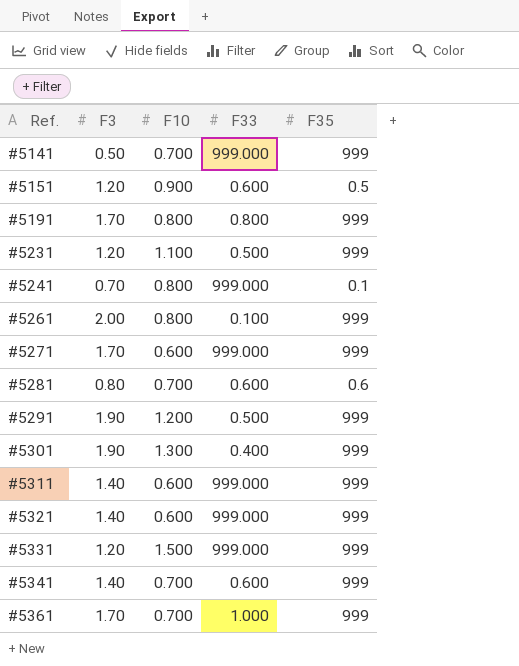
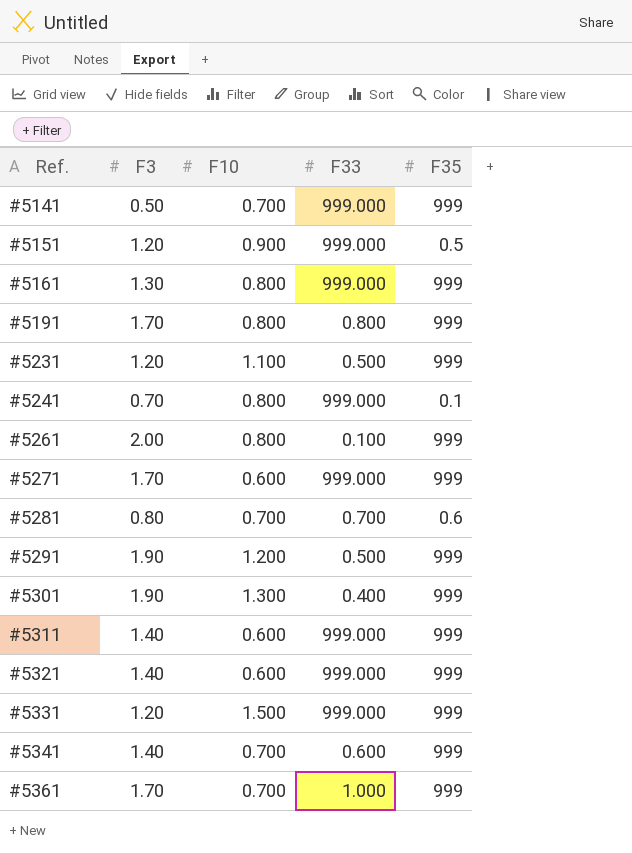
#5151 | F33: 0.600 -> 999.000
row #5161: none -> 1.30 | 0.800 | 999.000 | 999
#5281 | F33: 0.600 -> 0.700

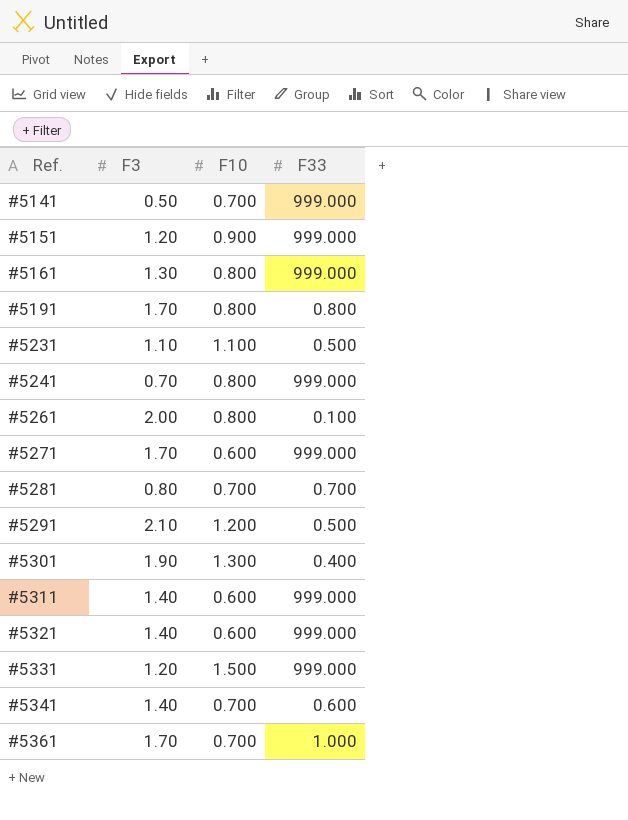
column F35 | position: 5 -> none
#5231 | F3: 1.20 -> 1.10
#5291 | F3: 1.90 -> 2.10

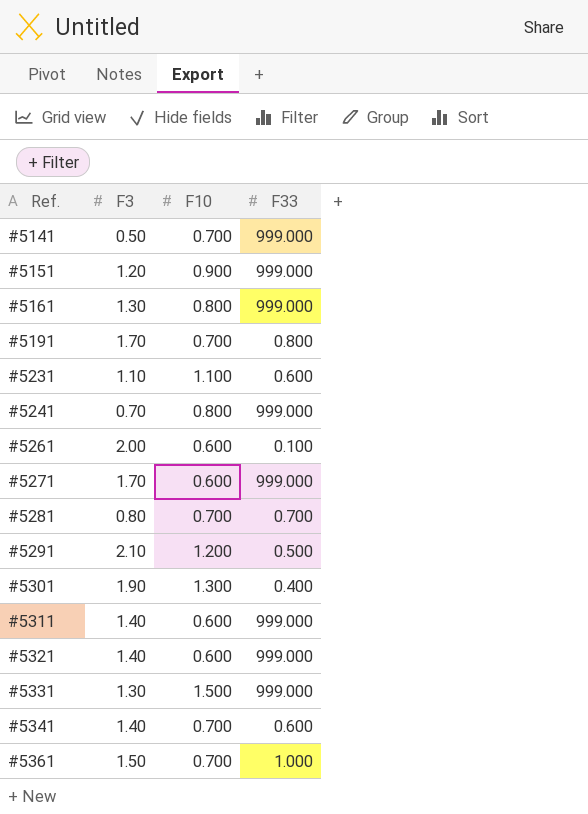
#5191 | F10: 0.800 -> 0.700
#5231 | F33: 0.500 -> 0.600
#5261 | F10: 0.800 -> 0.600
#5331 | F3: 1.20 -> 1.30
#5361 | F3: 1.70 -> 1.50

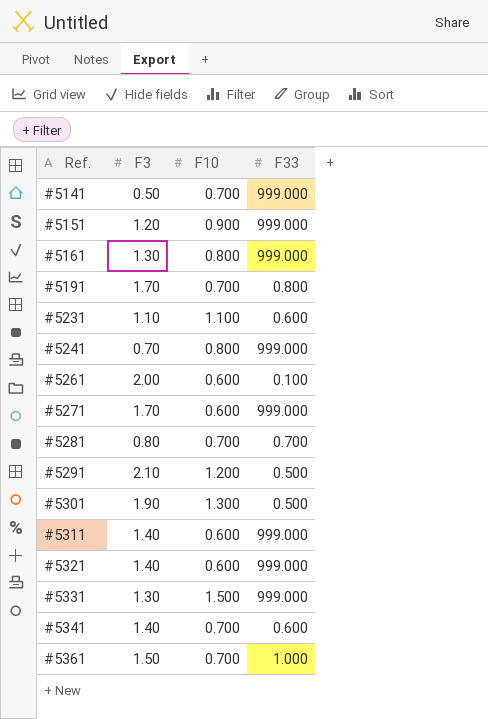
#5301 | F33: 0.400 -> 0.500

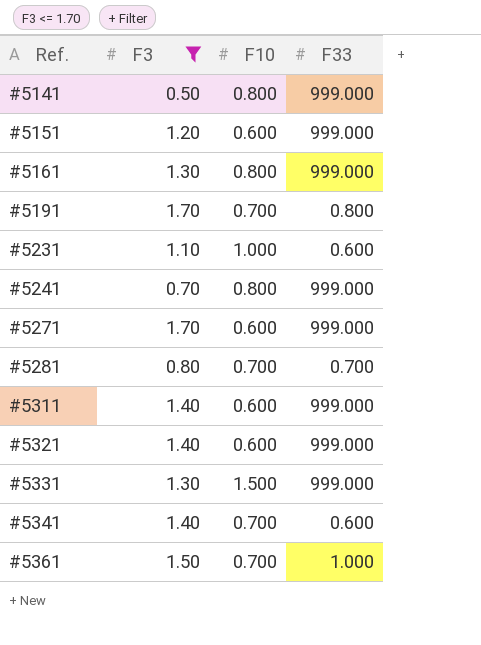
filter: none -> F3 <= 1.70
#5141 | F10: 0.700 -> 0.800
#5151 | F10: 0.900 -> 0.600
#5231 | F10: 1.100 -> 1.000

